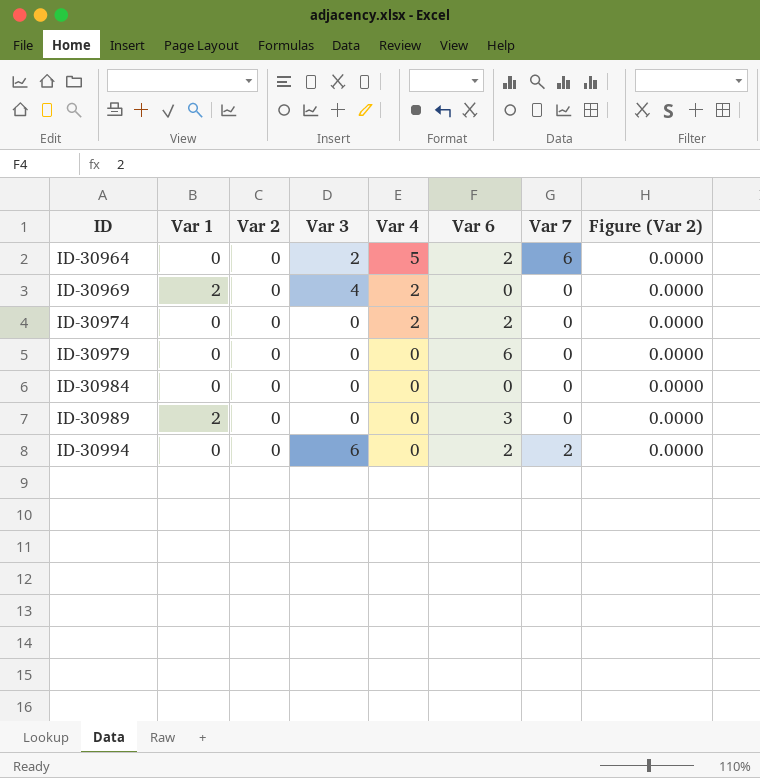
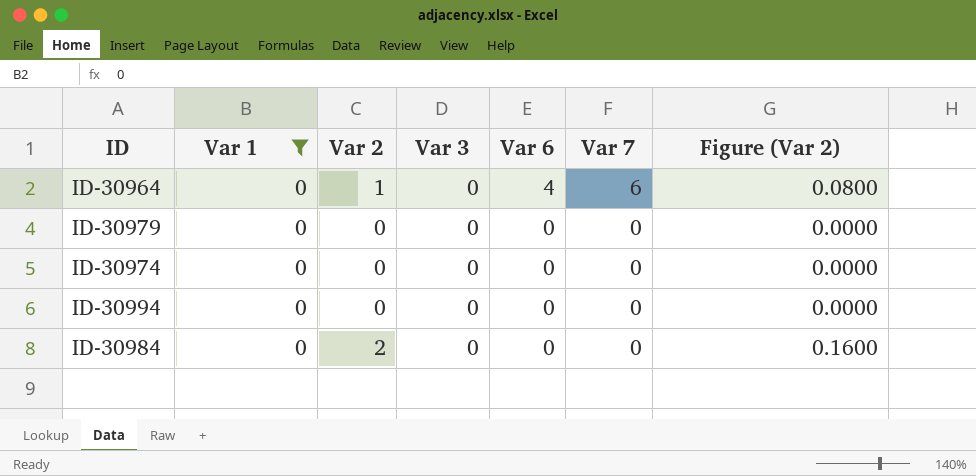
filter: none -> Var 1 = 0
row order: ID ascending -> Var 6 descending
column Var 4 | position: 5 -> none
ID-30964 | Var 2: 0 -> 1
ID-30964 | Var 3: 2 -> 0
ID-30964 | Var 6: 2 -> 4
ID-30964 | Figure (Var 2): 0.0000 -> 0.0800
ID-30979 | Var 6: 6 -> 0
ID-30974 | Var 6: 2 -> 0
ID-30994 | Var 3: 6 -> 0
ID-30994 | Var 6: 2 -> 0
ID-30994 | Var 7: 2 -> 0
ID-30984 | Var 2: 0 -> 2
ID-30984 | Figure (Var 2): 0.0000 -> 0.1600

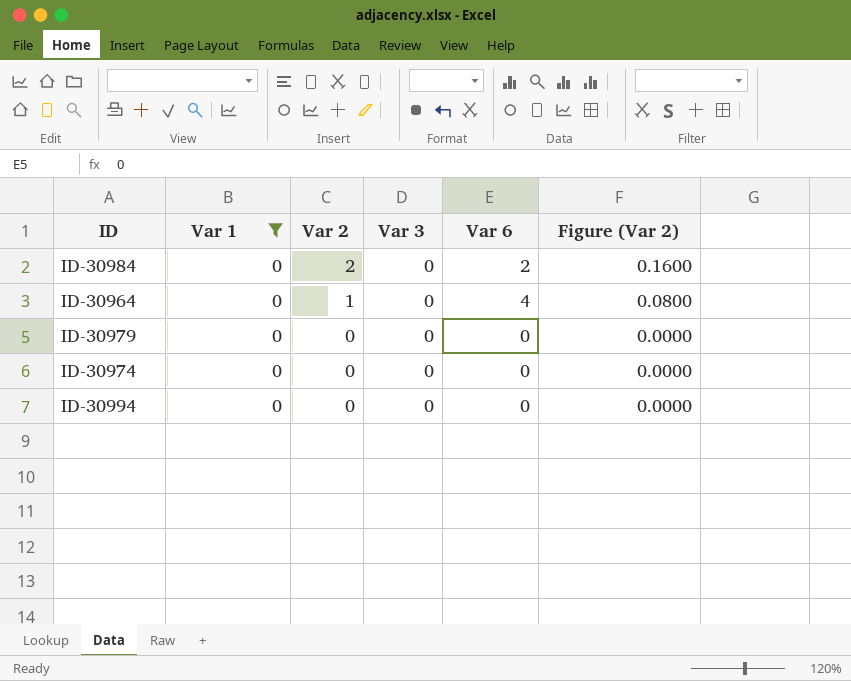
row order: Var 6 descending -> Var 2 descending
column Var 7 | position: 6 -> none
ID-30984 | Var 6: 0 -> 2

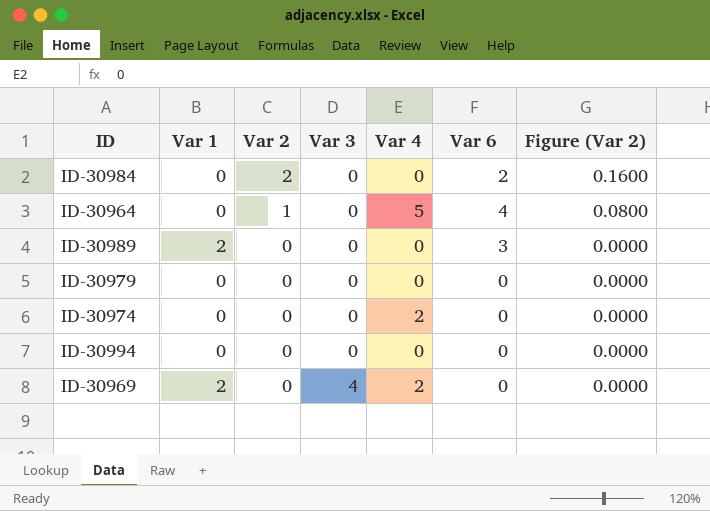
filter: Var 1 = 0 -> none
column Var 4 | position: none -> 5

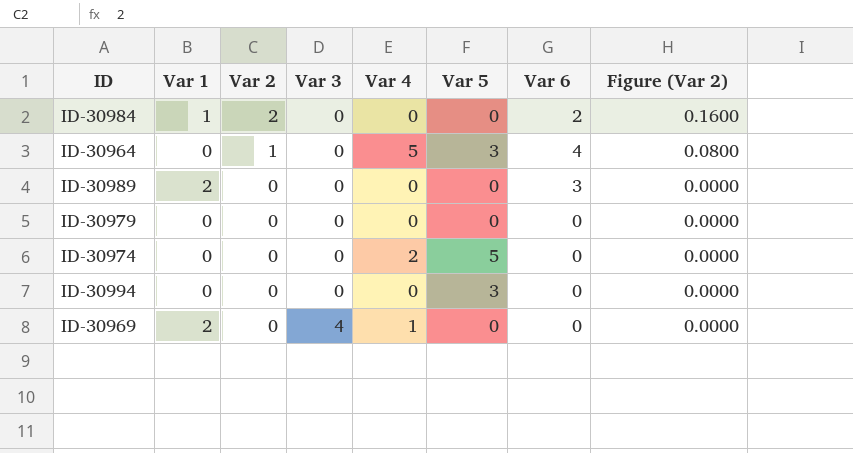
column Var 5 | position: none -> 6
ID-30984 | Var 1: 0 -> 1
ID-30969 | Var 4: 2 -> 1

